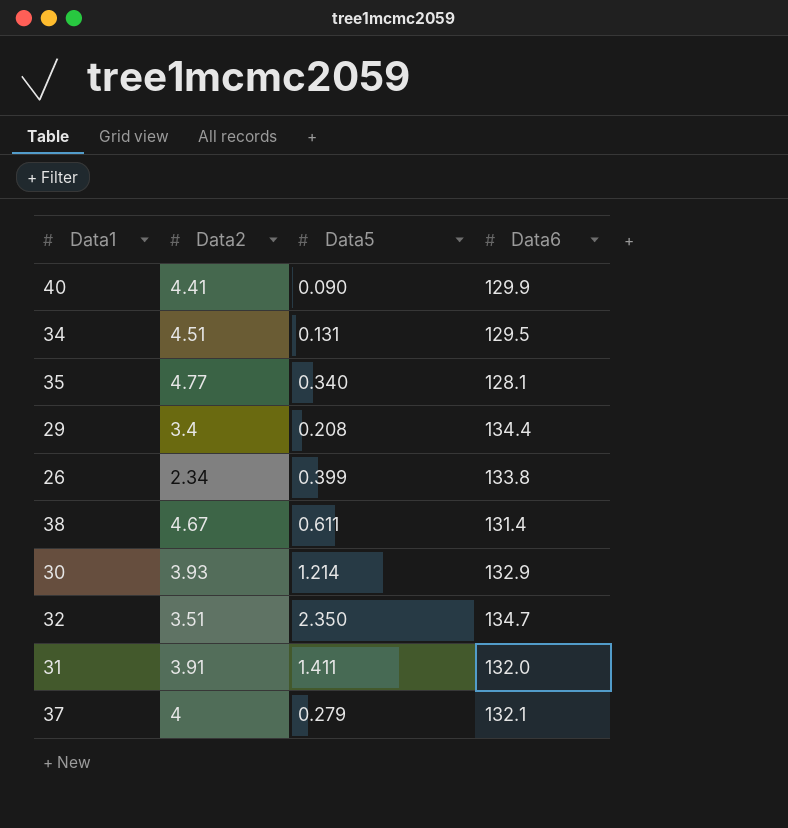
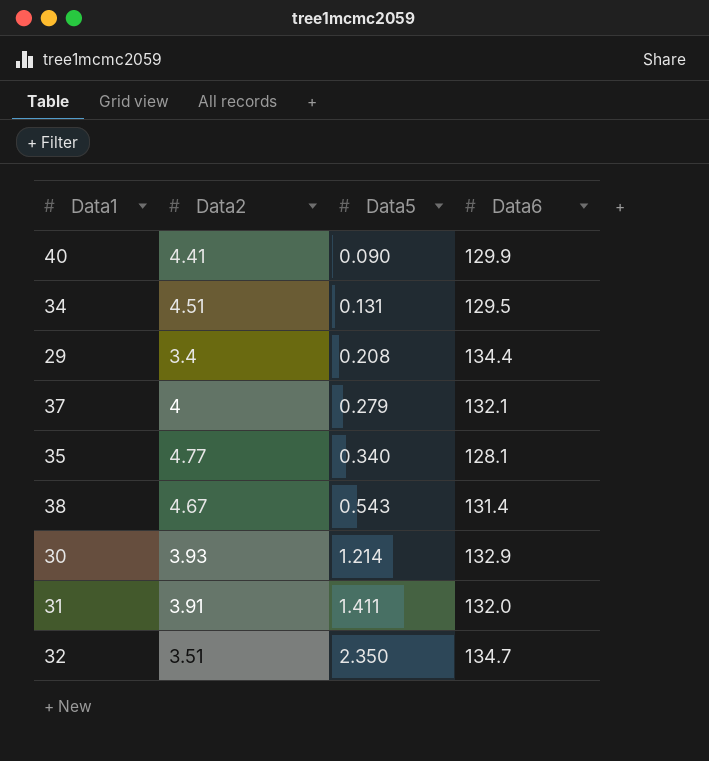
row order: none -> Data5 ascending
row 26: 2.34 | 0.399 | 133.8 -> none
38 | Data5: 0.611 -> 0.543

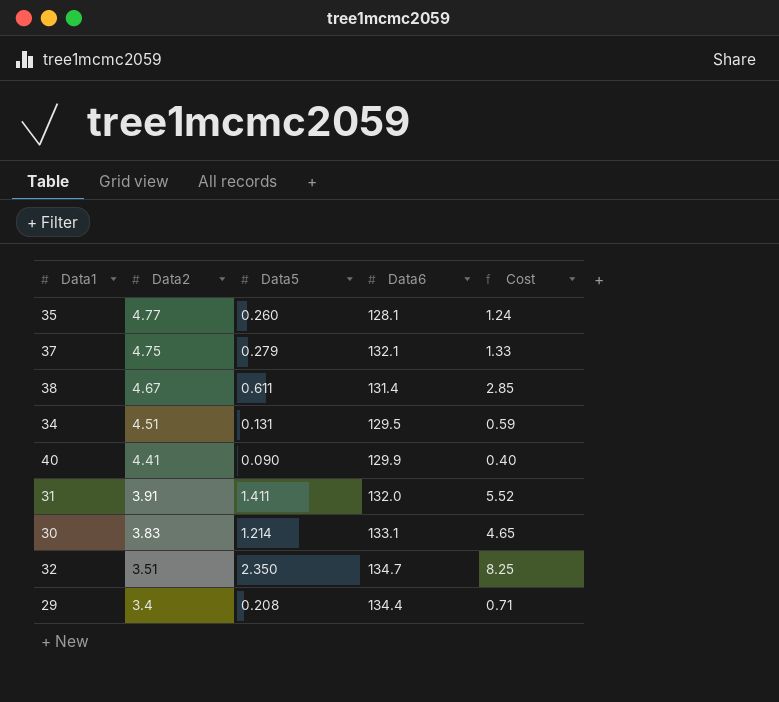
row order: Data5 ascending -> Data2 descending
column Cost | formula: none -> [Data2] * [Data5]
35 | Data5: 0.340 -> 0.260
37 | Data2: 4 -> 4.75
38 | Data5: 0.543 -> 0.611
30 | Data2: 3.93 -> 3.83
30 | Data6: 132.9 -> 133.1

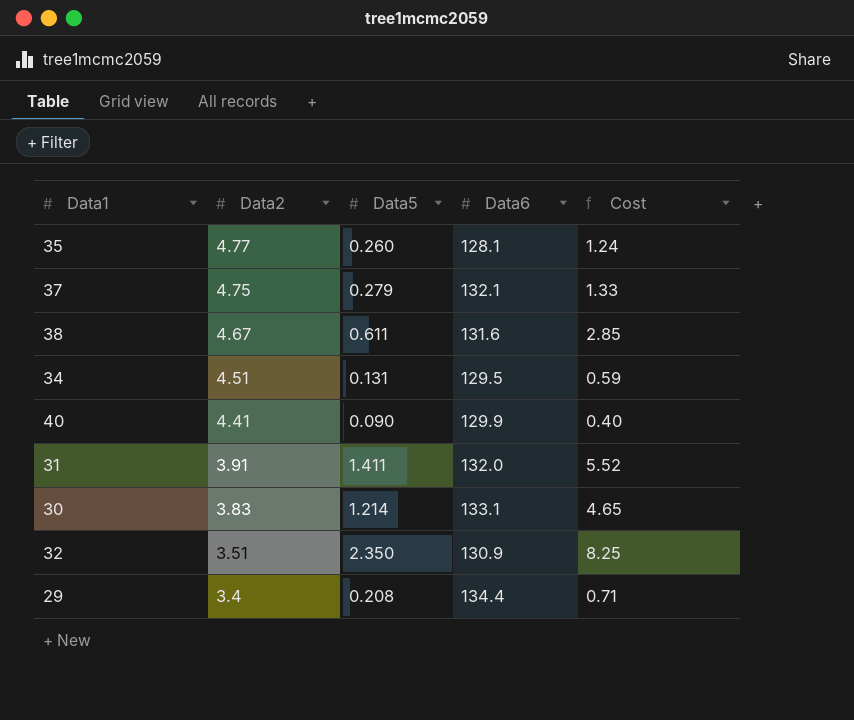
38 | Data6: 131.4 -> 131.6
32 | Data6: 134.7 -> 130.9

